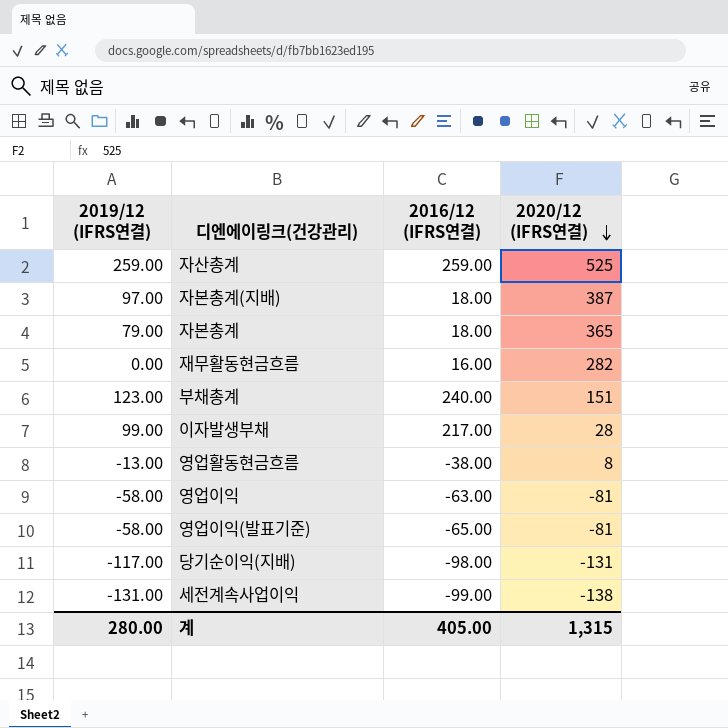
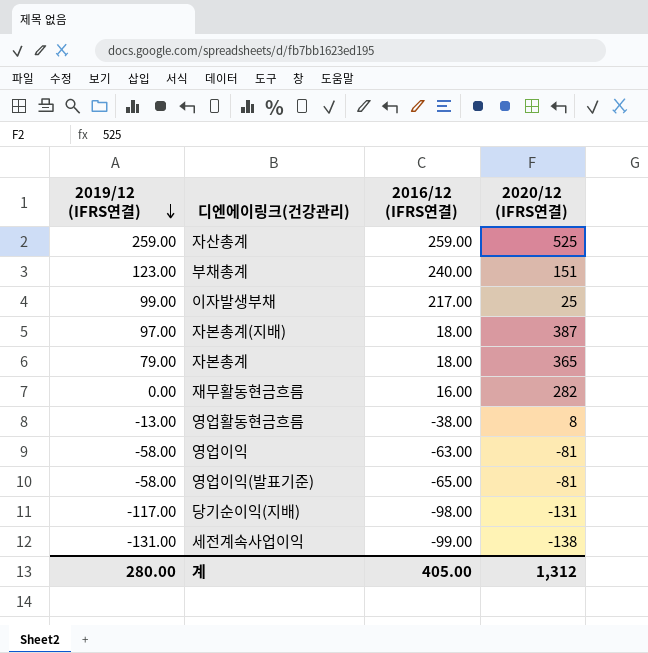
row order: 2020/12 (IFRS연결) descending -> 2019/12 (IFRS연결) descending
이자발생부채 | 2020/12 (IFRS연결): 28 -> 25
계 | 2020/12 (IFRS연결): 1,315 -> 1,312

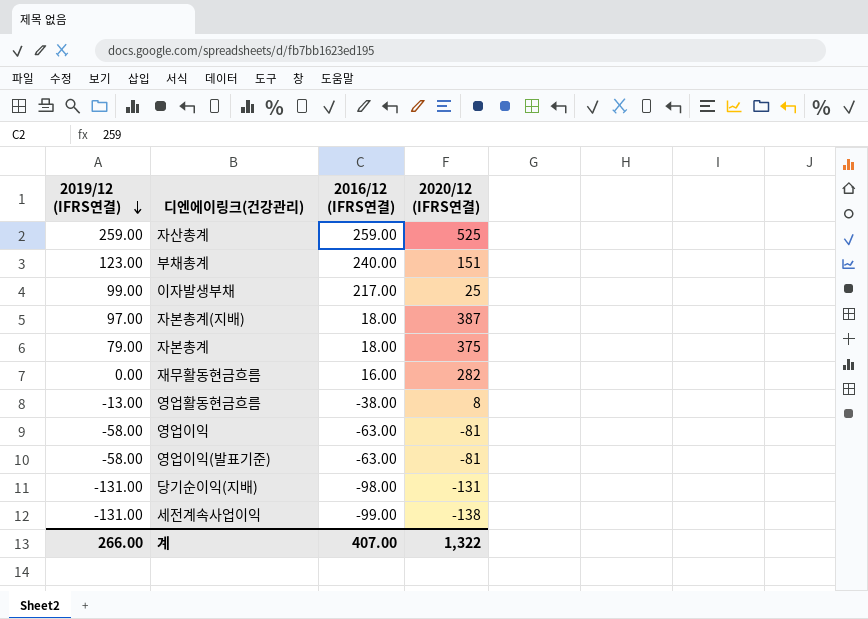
자본총계 | 2020/12 (IFRS연결): 365 -> 375
영업이익(발표기준) | 2016/12 (IFRS연결): -65.00 -> -63.00
당기순이익(지배) | 2019/12 (IFRS연결): -117.00 -> -131.00
계 | 2019/12 (IFRS연결): 280.00 -> 266.00
계 | 2016/12 (IFRS연결): 405.00 -> 407.00
계 | 2020/12 (IFRS연결): 1,312 -> 1,322

